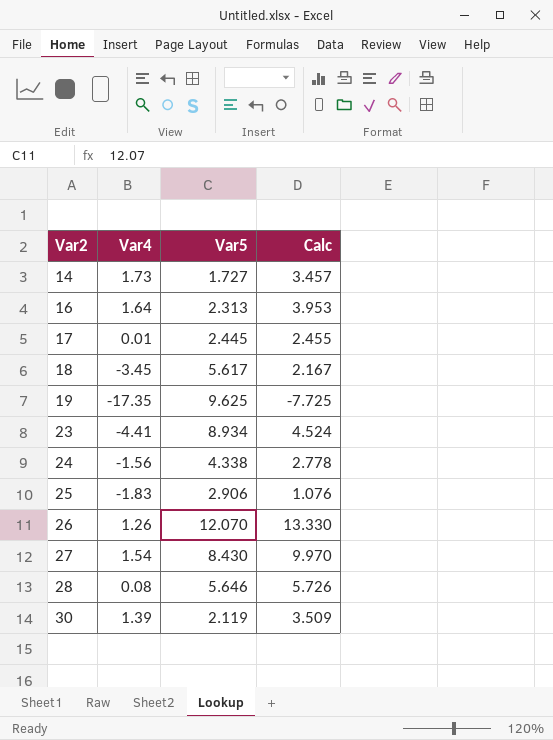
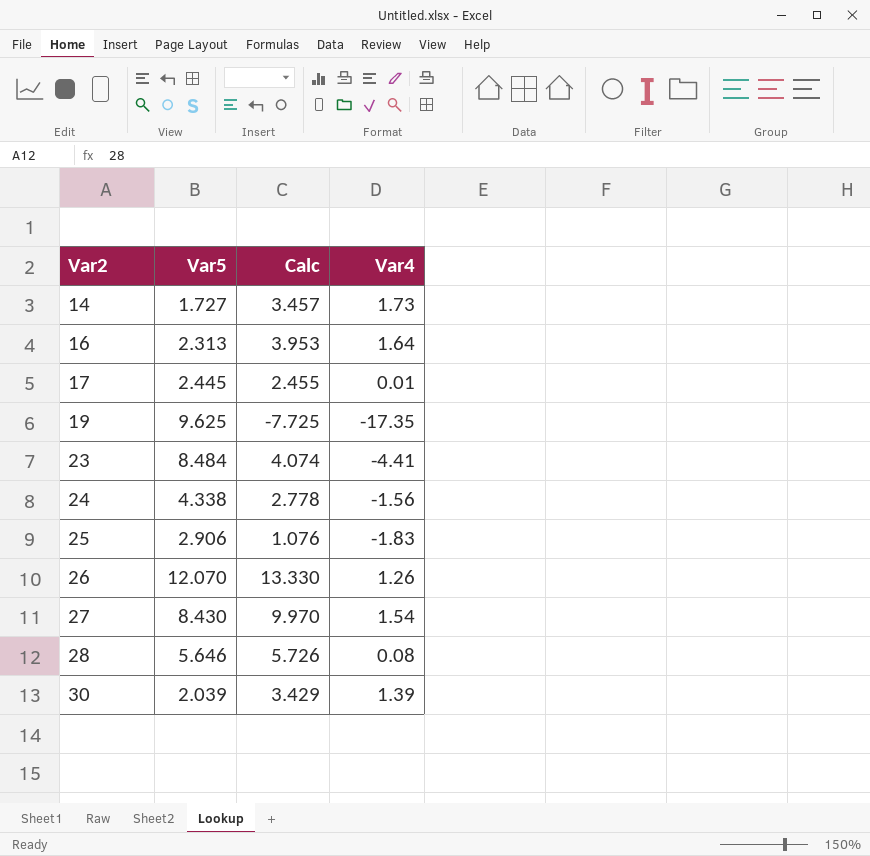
column Var4 | position: 2 -> 4
row 18: -3.45 | 5.617 | 2.167 -> none
23 | Var5: 8.934 -> 8.484
23 | Calc: 4.524 -> 4.074
30 | Var5: 2.119 -> 2.039
30 | Calc: 3.509 -> 3.429

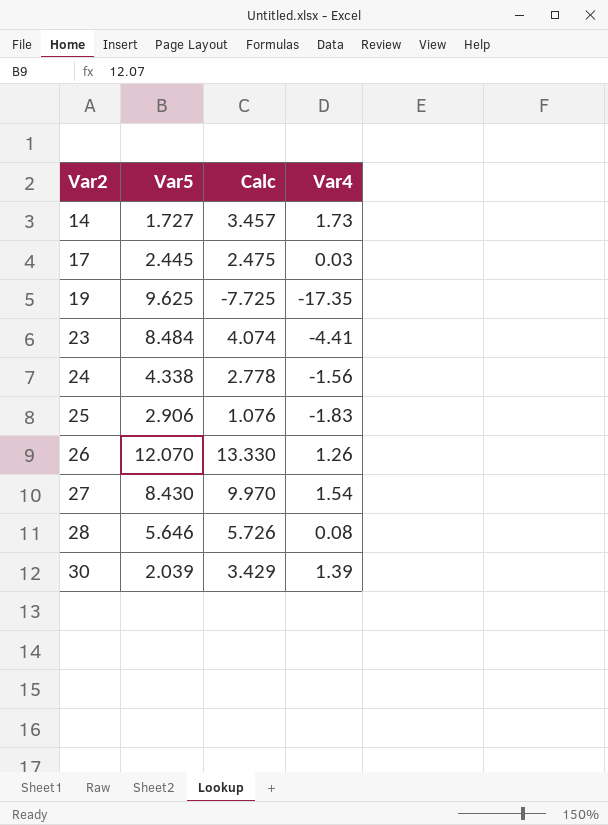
row 16: 2.313 | 3.953 | 1.64 -> none
17 | Calc: 2.455 -> 2.475
17 | Var4: 0.01 -> 0.03

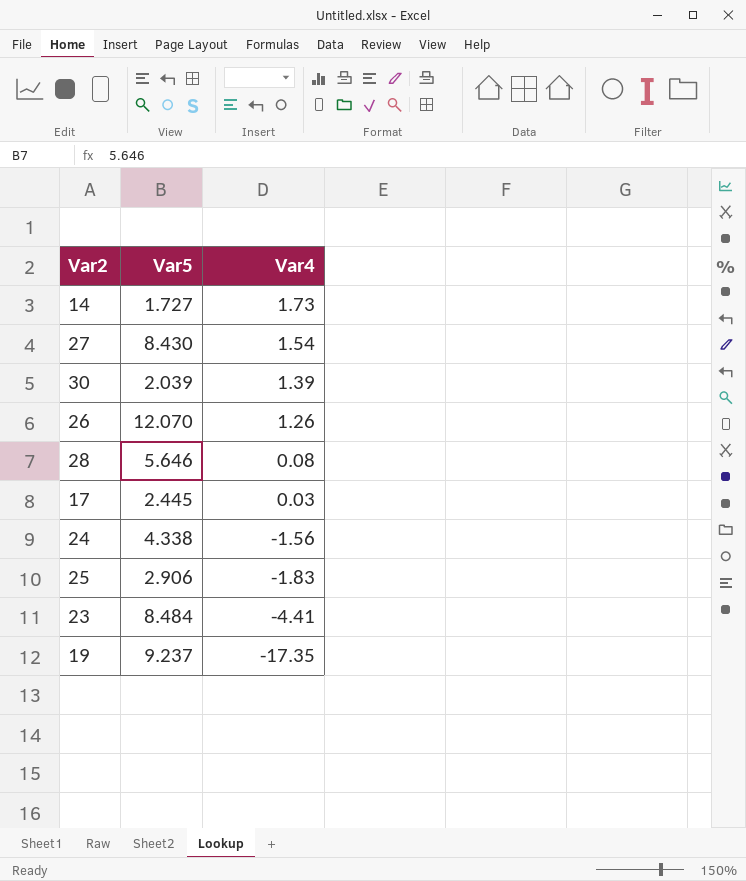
row order: Var2 ascending -> Var4 descending
column Calc | formula: [Var5] + [Var4] -> none
19 | Var5: 9.625 -> 9.237

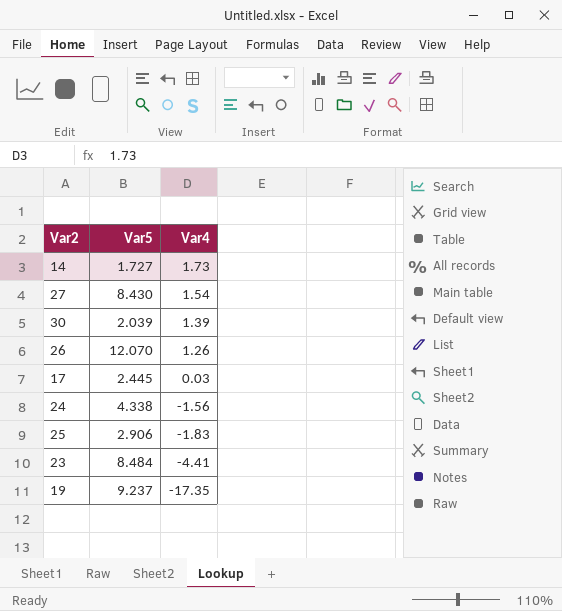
row 28: 5.646 | 0.08 -> none

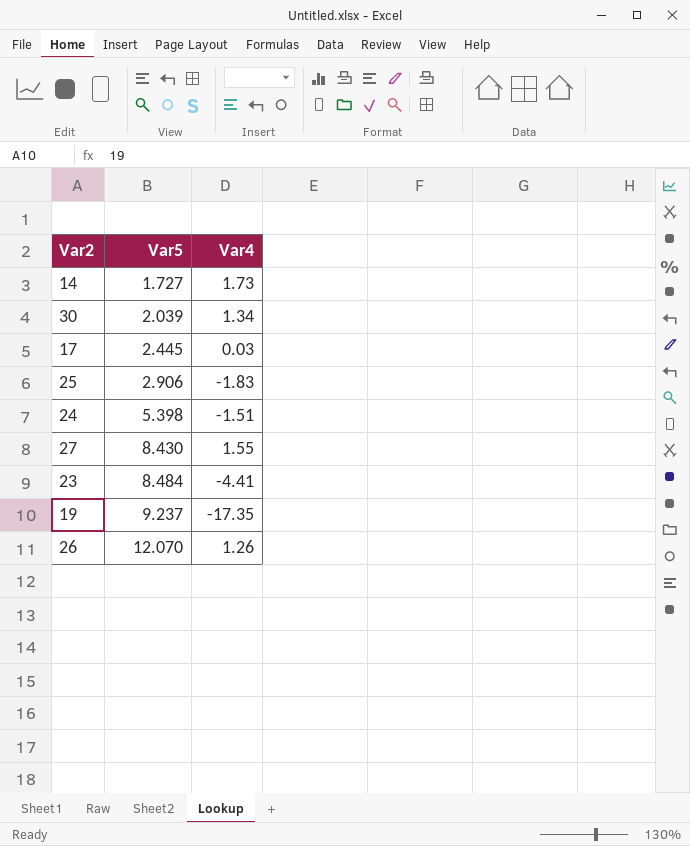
row order: Var4 descending -> Var5 ascending
30 | Var4: 1.39 -> 1.34
24 | Var5: 4.338 -> 5.398
24 | Var4: -1.56 -> -1.51
27 | Var4: 1.54 -> 1.55

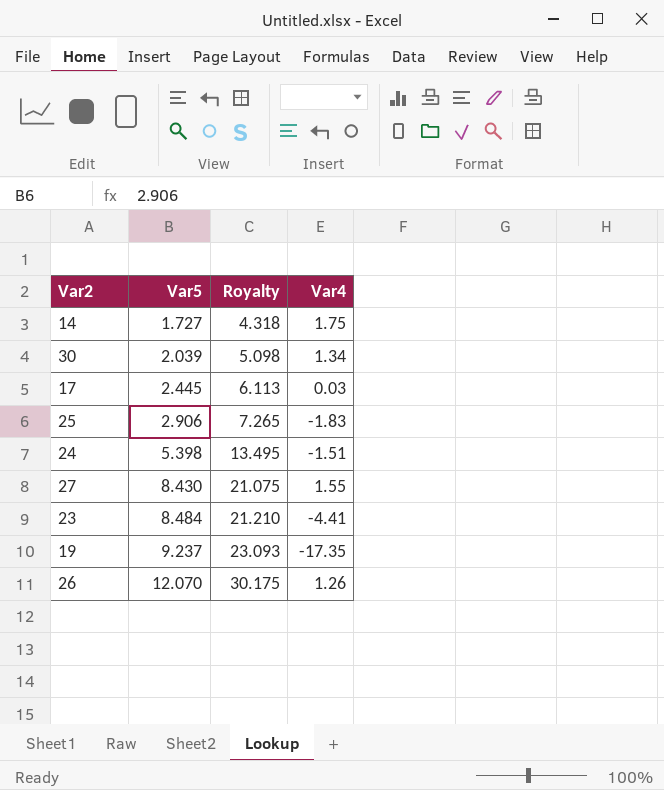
column Royalty | formula: none -> [Var5] * 2.5
14 | Var4: 1.73 -> 1.75

